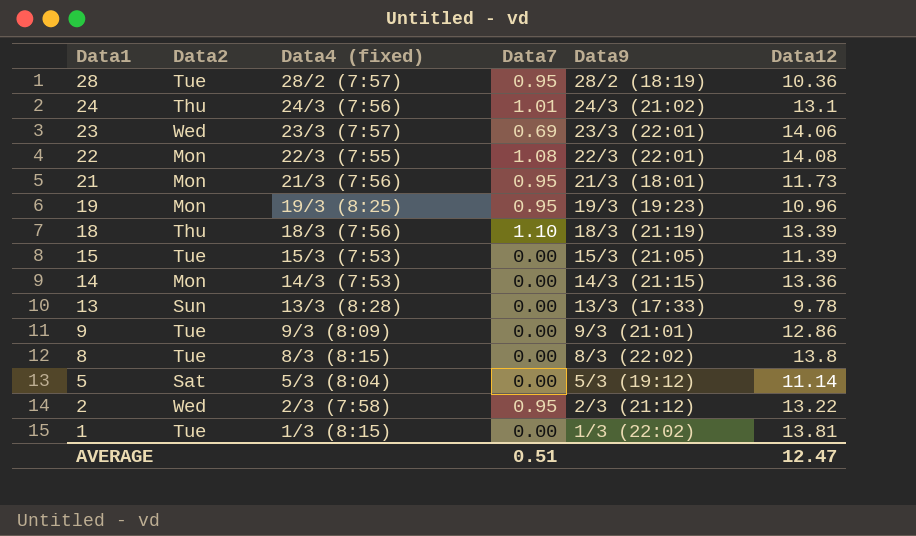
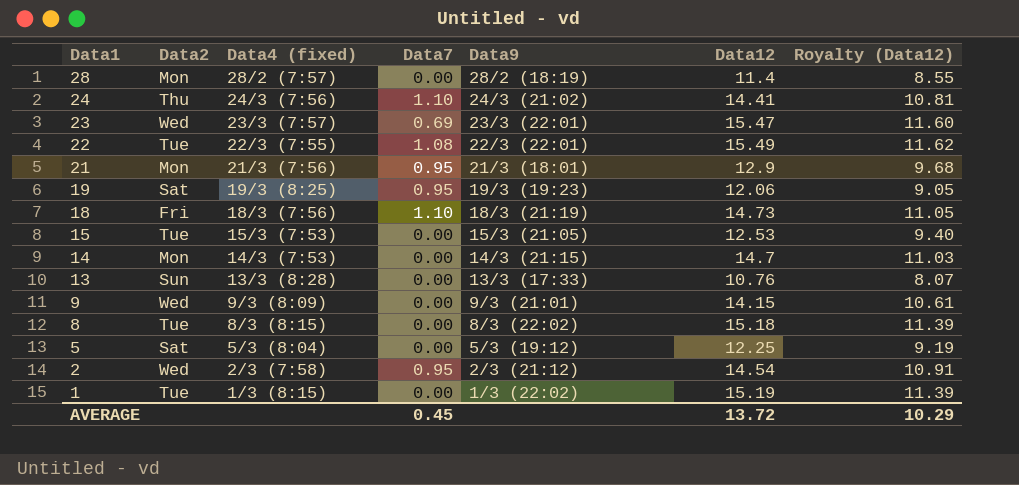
column Royalty (Data12) | formula: none -> [Data12] * 0.75
28 | Data2: Tue -> Mon
28 | Data7: 0.95 -> 0.00
28 | Data12: 10.36 -> 11.4
24 | Data7: 1.01 -> 1.10
24 | Data12: 13.1 -> 14.41
23 | Data12: 14.06 -> 15.47
22 | Data2: Mon -> Tue
22 | Data12: 14.08 -> 15.49
21 | Data12: 11.73 -> 12.9
19 | Data2: Mon -> Sat
19 | Data12: 10.96 -> 12.06
18 | Data2: Thu -> Fri
18 | Data12: 13.39 -> 14.73
15 | Data12: 11.39 -> 12.53
14 | Data12: 13.36 -> 14.7
13 | Data12: 9.78 -> 10.76
9 | Data2: Tue -> Wed
9 | Data12: 12.86 -> 14.15
8 | Data12: 13.8 -> 15.18
5 | Data12: 11.14 -> 12.25
2 | Data12: 13.22 -> 14.54
1 | Data12: 13.81 -> 15.19
AVERAGE | Data7: 0.51 -> 0.45
AVERAGE | Data12: 12.47 -> 13.72

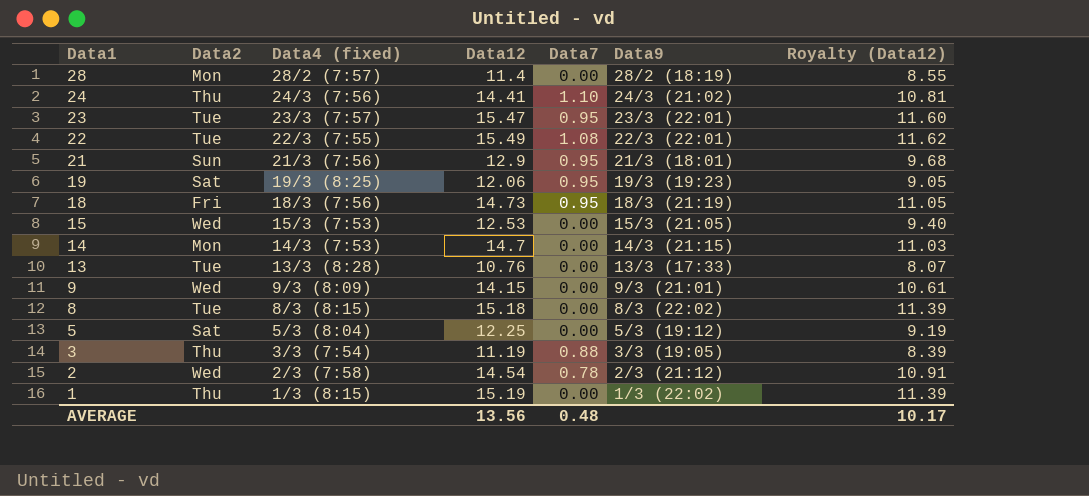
column Data12 | position: 6 -> 4
23 | Data2: Wed -> Tue
23 | Data7: 0.69 -> 0.95
21 | Data2: Mon -> Sun
18 | Data7: 1.10 -> 0.95
15 | Data2: Tue -> Wed
13 | Data2: Sun -> Tue
row 3: none -> Thu | 3/3 (7:54) | 11.19 | 0.88 | 3/3 (19:05) | 8.39
2 | Data7: 0.95 -> 0.78
1 | Data2: Tue -> Thu
AVERAGE | Data12: 13.72 -> 13.56
AVERAGE | Data7: 0.45 -> 0.48
AVERAGE | Royalty (Data12): 10.29 -> 10.17

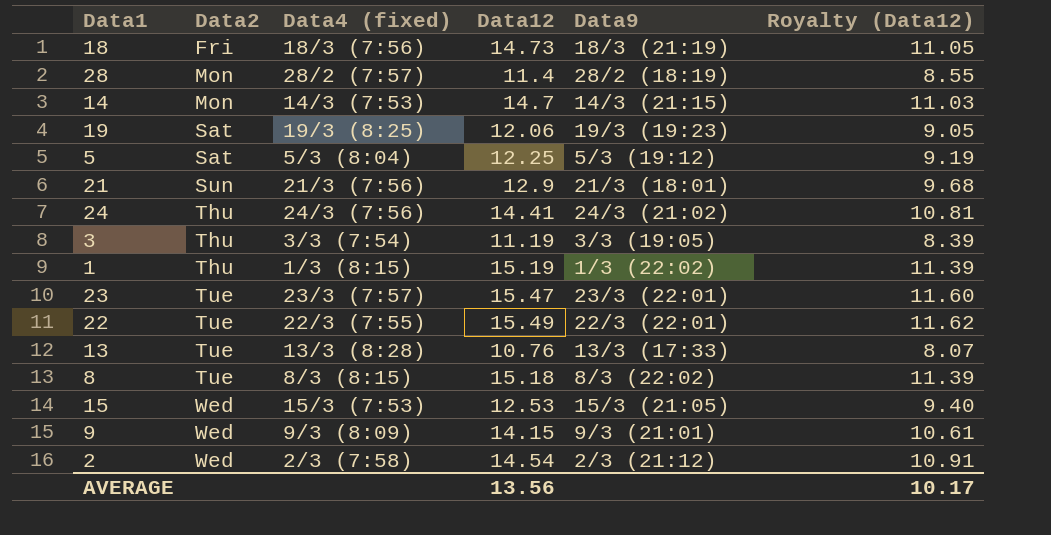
row order: Data1 descending -> Data2 ascending
column Data7 | position: 5 -> none

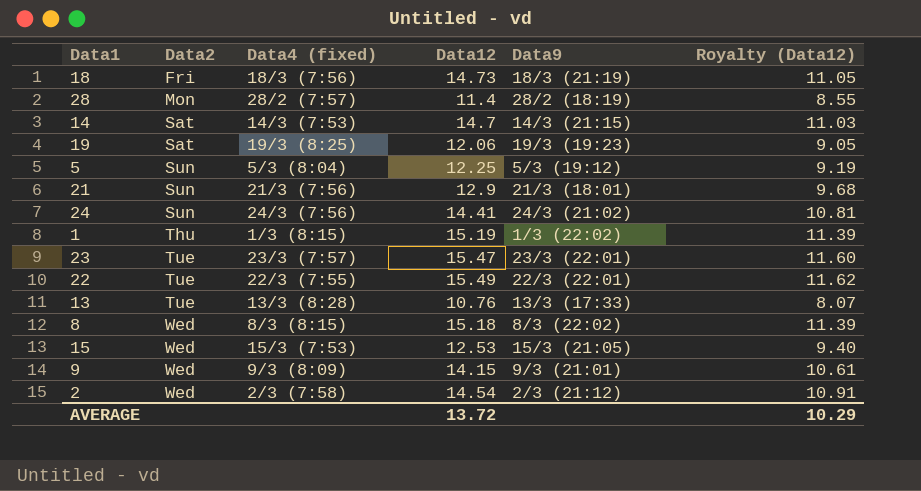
row 3: Thu | 3/3 (7:54) | 11.19 | 3/3 (19:05) | 8.39 -> none
14 | Data2: Mon -> Sat
5 | Data2: Sat -> Sun
24 | Data2: Thu -> Sun
8 | Data2: Tue -> Wed
AVERAGE | Data12: 13.56 -> 13.72
AVERAGE | Royalty (Data12): 10.17 -> 10.29

